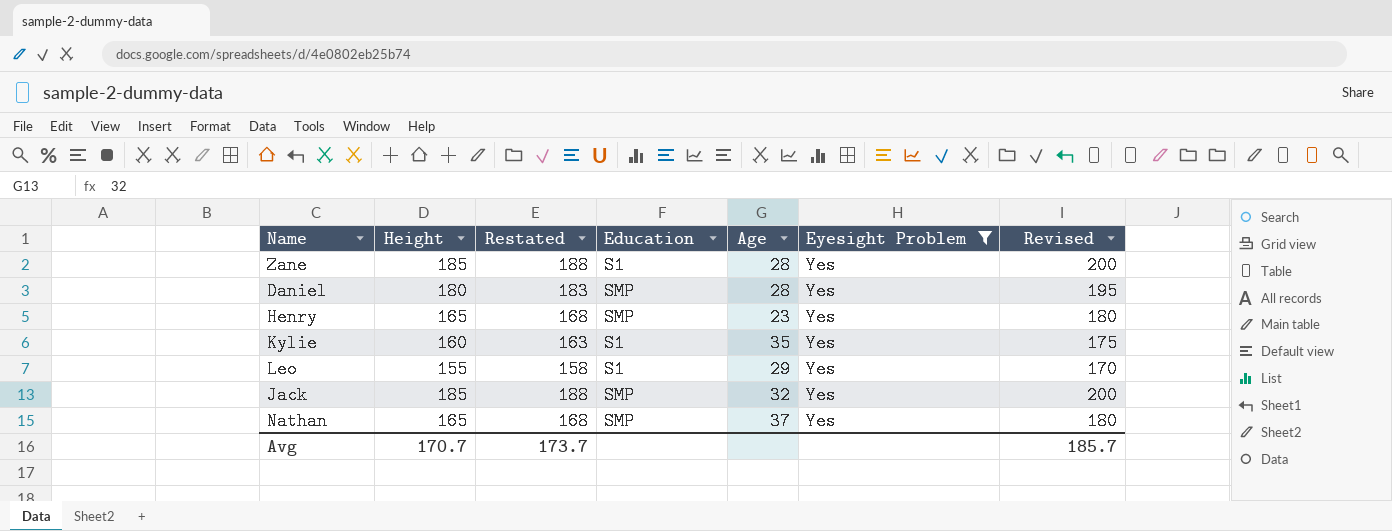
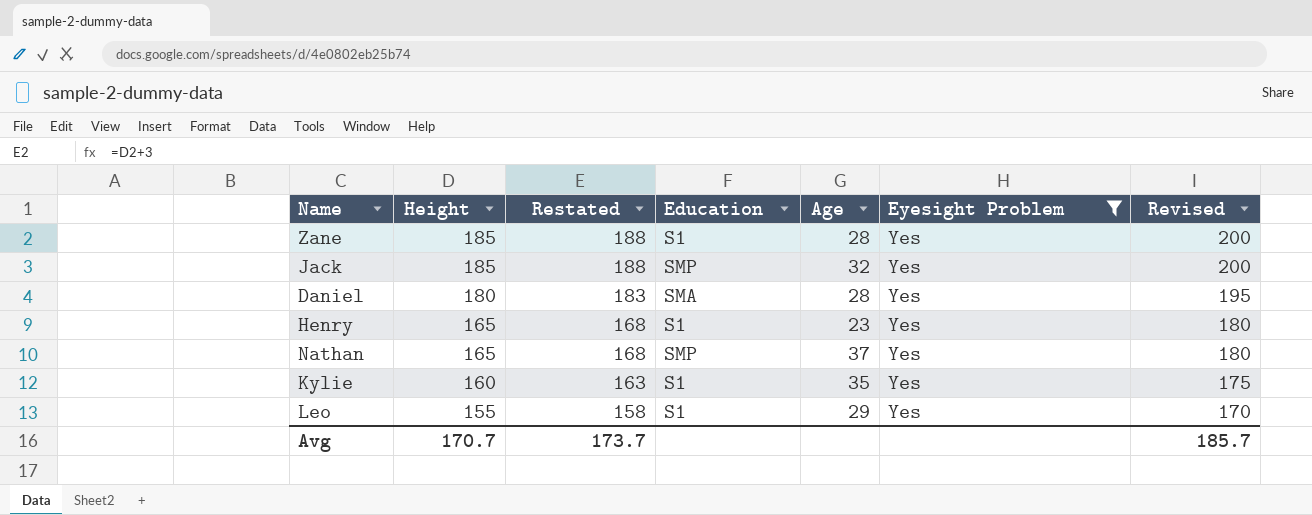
row order: none -> Height descending
Daniel | Education: SMP -> SMA
Henry | Education: SMP -> S1

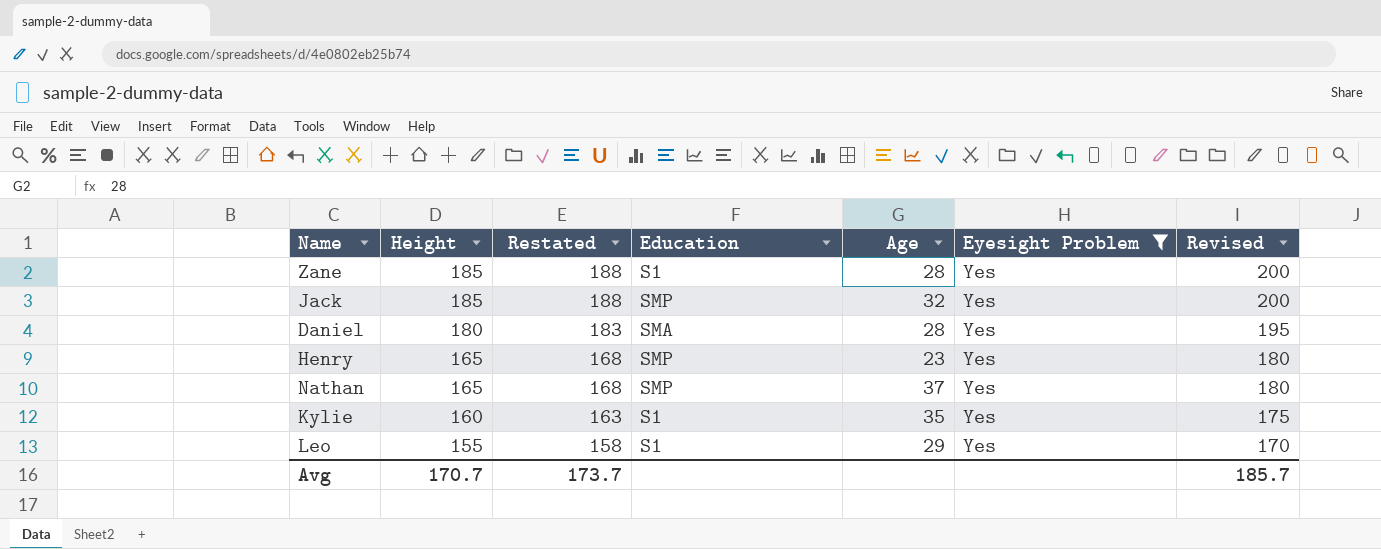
Henry | Education: S1 -> SMP

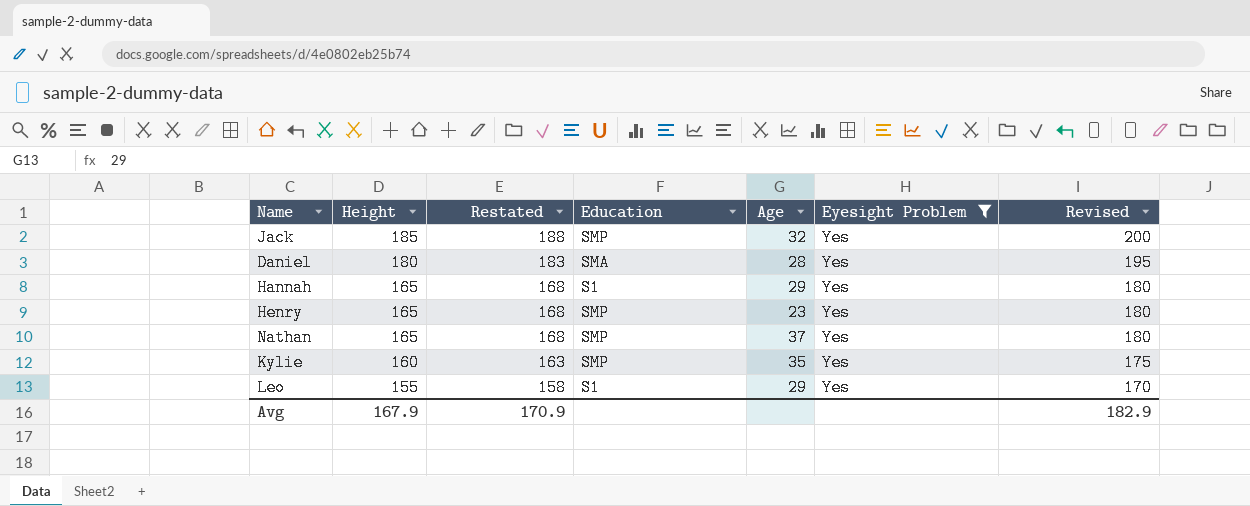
row Zane: 185 | 188 | S1 | 28 | Yes | 200 -> none
row Hannah: none -> 165 | 168 | S1 | 29 | Yes | 180
Kylie | Education: S1 -> SMP
Avg | Height: 170.7 -> 167.9
Avg | Restated: 173.7 -> 170.9
Avg | Revised: 185.7 -> 182.9

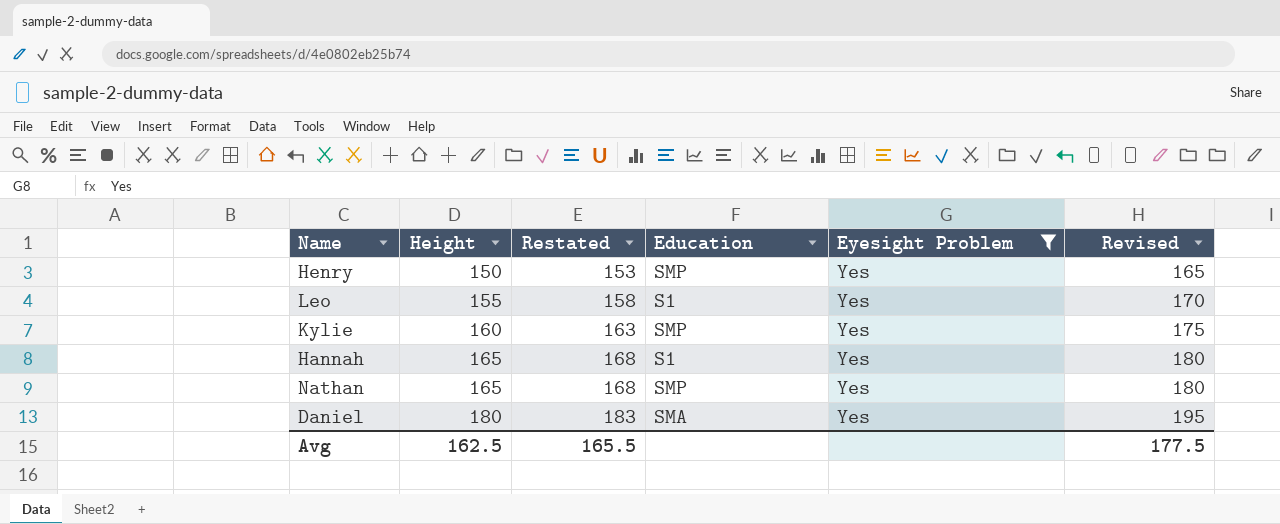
row order: Height descending -> Height ascending
column Age | position: 5 -> none
row Jack: 185 | 188 | SMP | 32 | Yes | 200 -> none
Henry | Height: 165 -> 150
Henry | Restated: 168 -> 153
Henry | Revised: 180 -> 165
Avg | Height: 167.9 -> 162.5
Avg | Restated: 170.9 -> 165.5
Avg | Revised: 182.9 -> 177.5

